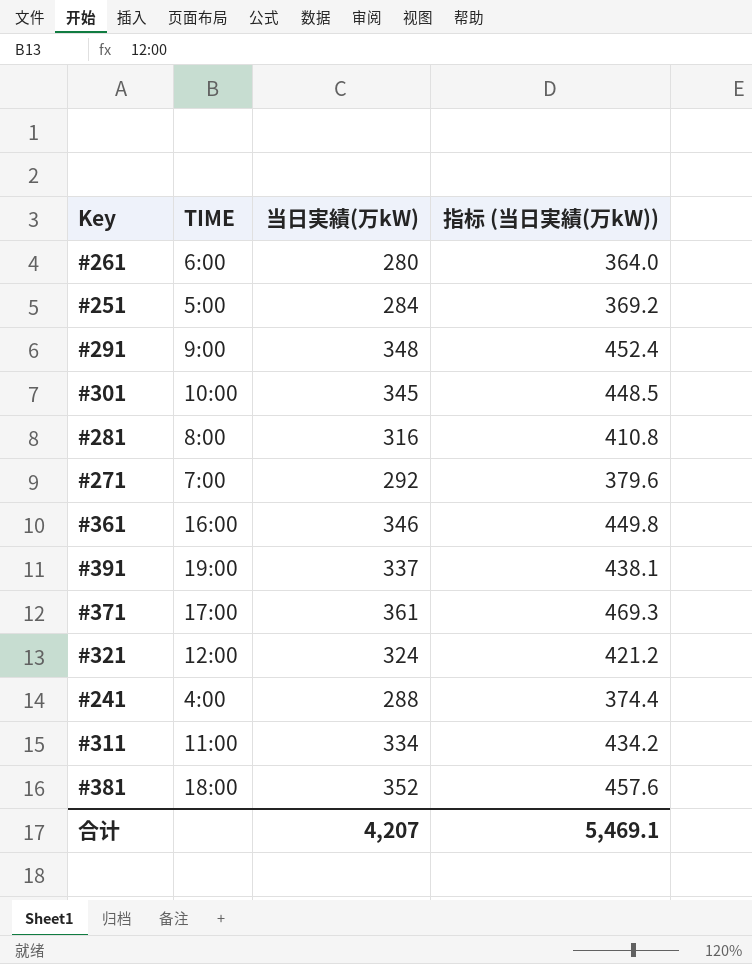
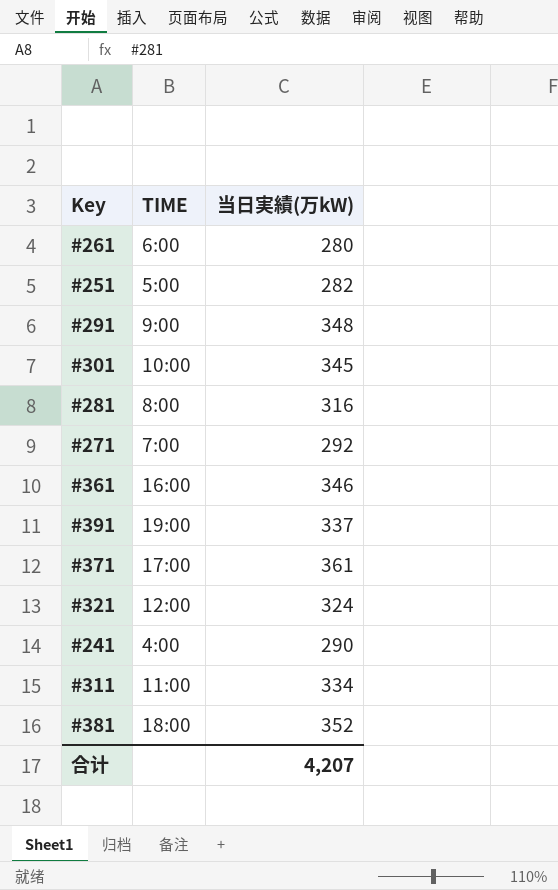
column 指标 (当日実績(万kW)) | formula: [当日実績(万kW)] * 1.3 -> none
#251 | 当日実績(万kW): 284 -> 282
#241 | 当日実績(万kW): 288 -> 290

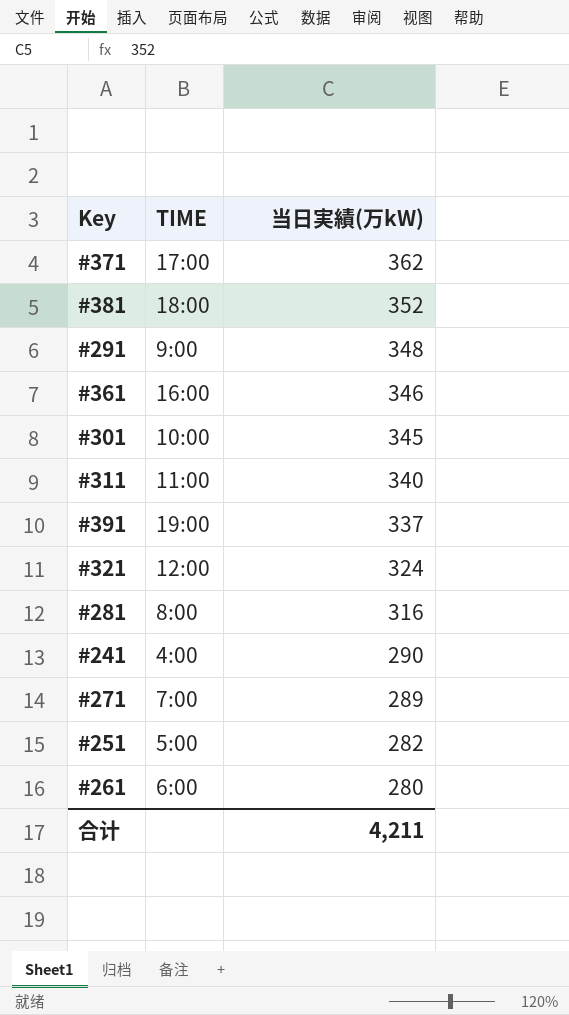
row order: none -> 当日実績(万kW) descending
#371 | 当日実績(万kW): 361 -> 362
#311 | 当日実績(万kW): 334 -> 340
#271 | 当日実績(万kW): 292 -> 289
合计 | 当日実績(万kW): 4,207 -> 4,211

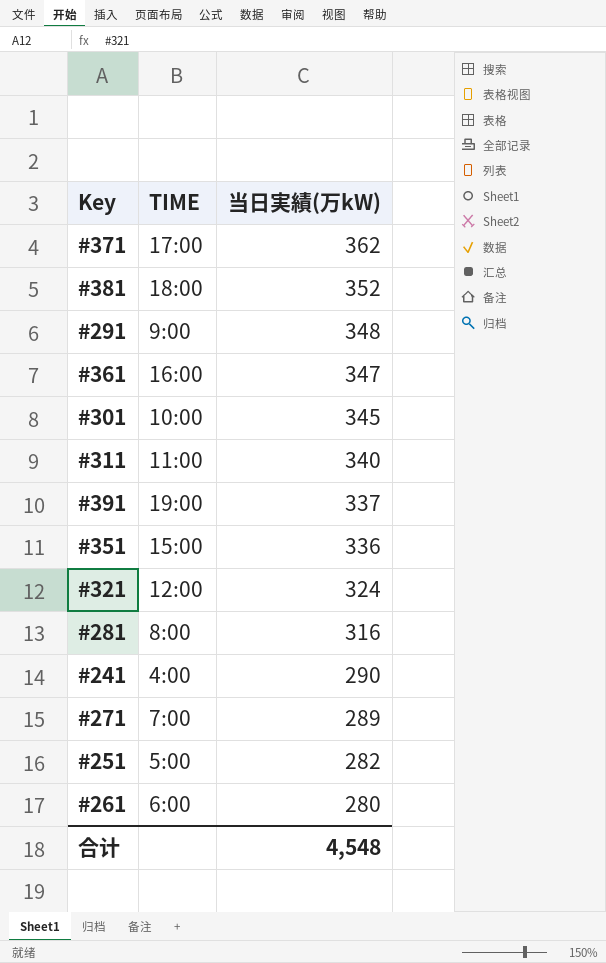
#361 | 当日実績(万kW): 346 -> 347
row #351: none -> 15:00 | 336
合计 | 当日実績(万kW): 4,211 -> 4,548

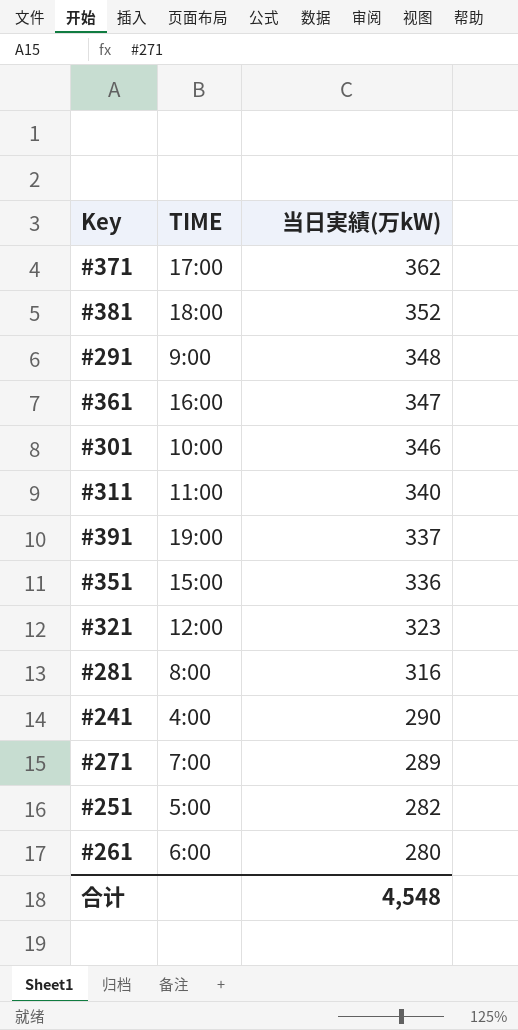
#301 | 当日実績(万kW): 345 -> 346
#321 | 当日実績(万kW): 324 -> 323

